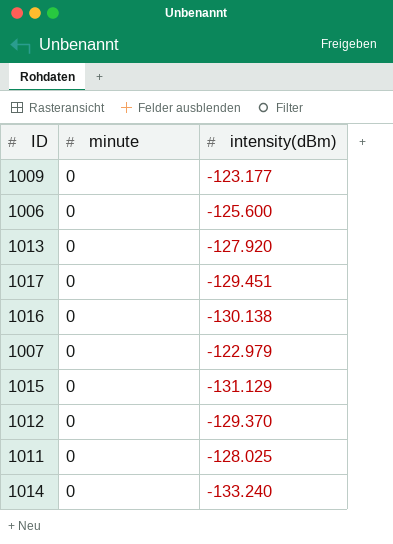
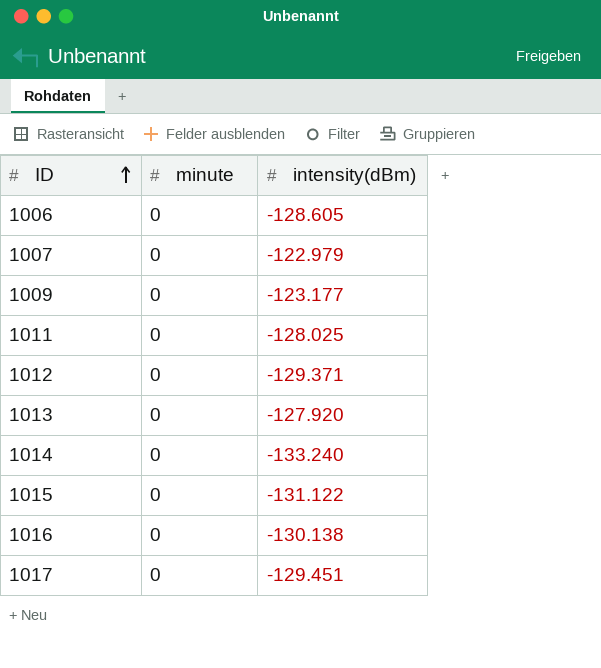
row order: none -> ID ascending
1006 | intensity(dBm): -125.600 -> -128.605
1012 | intensity(dBm): -129.370 -> -129.371
1015 | intensity(dBm): -131.129 -> -131.122

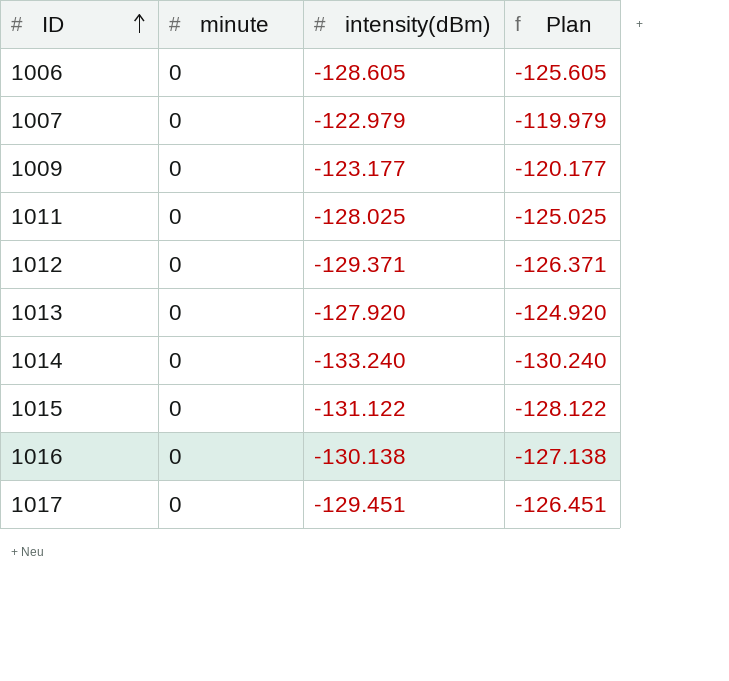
column Plan | formula: none -> [intensity(dBm)] + 3

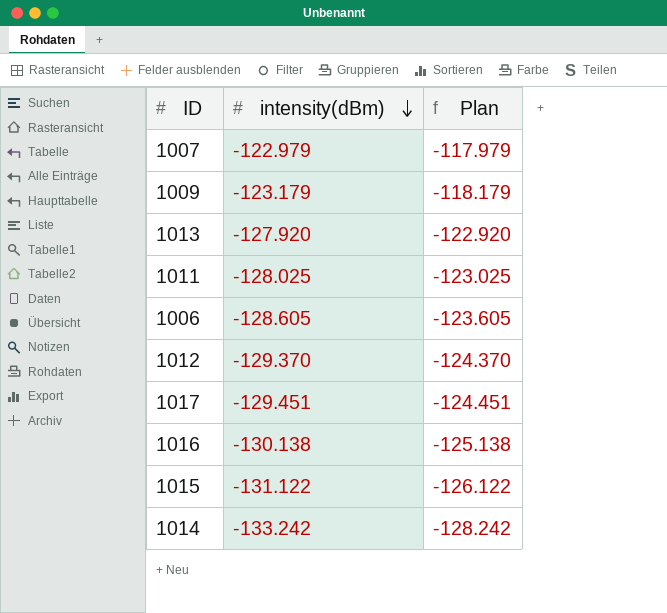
row order: ID ascending -> intensity(dBm) descending
column minute | position: 2 -> none
column Plan | formula: [intensity(dBm)] + 3 -> [intensity(dBm)] + 5
1009 | intensity(dBm): -123.177 -> -123.179
1012 | intensity(dBm): -129.371 -> -129.370
1014 | intensity(dBm): -133.240 -> -133.242

